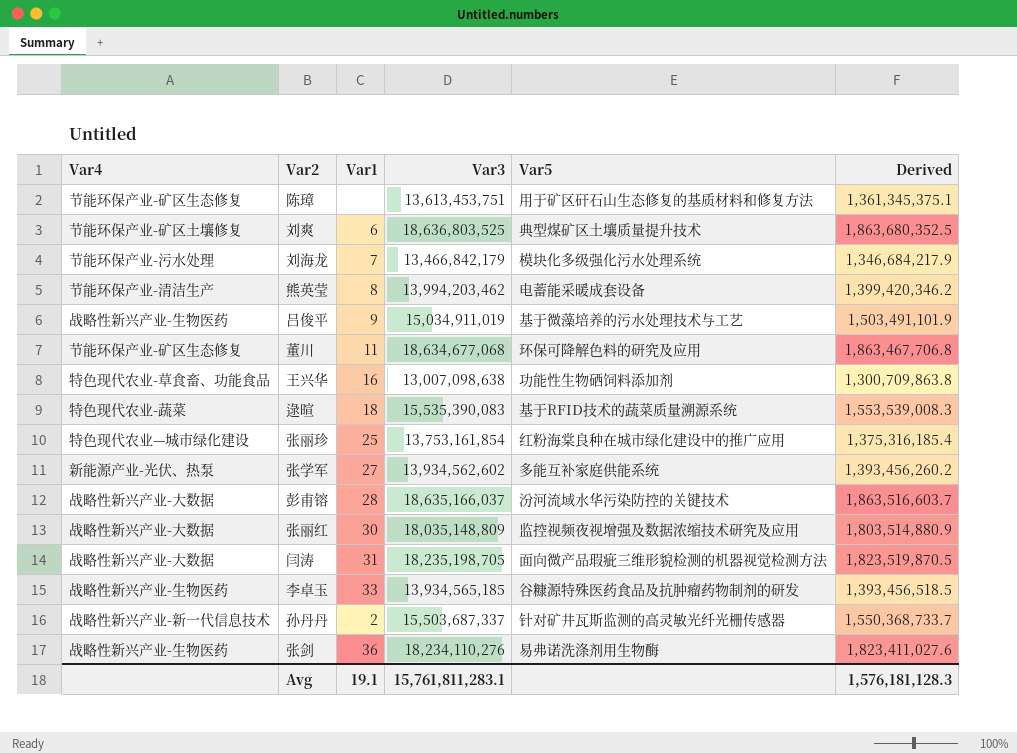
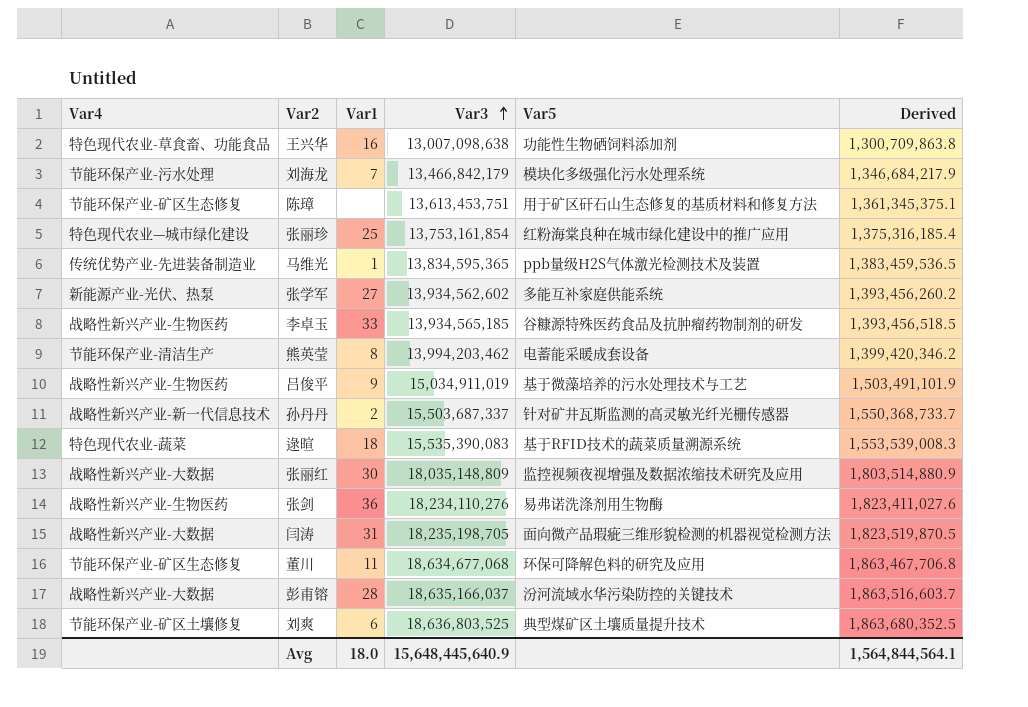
row order: none -> Var3 ascending
row 马维光: none -> 传统优势产业-先进装备制造业 | 1 | 13,834,595,365 | ppb量级H2S气体激光检测技术及装置 | 1,383,459,536.5
Avg | Var1: 19.1 -> 18.0
Avg | Var3: 15,761,811,283.1 -> 15,648,445,640.9
Avg | Derived: 1,576,181,128.3 -> 1,564,844,564.1

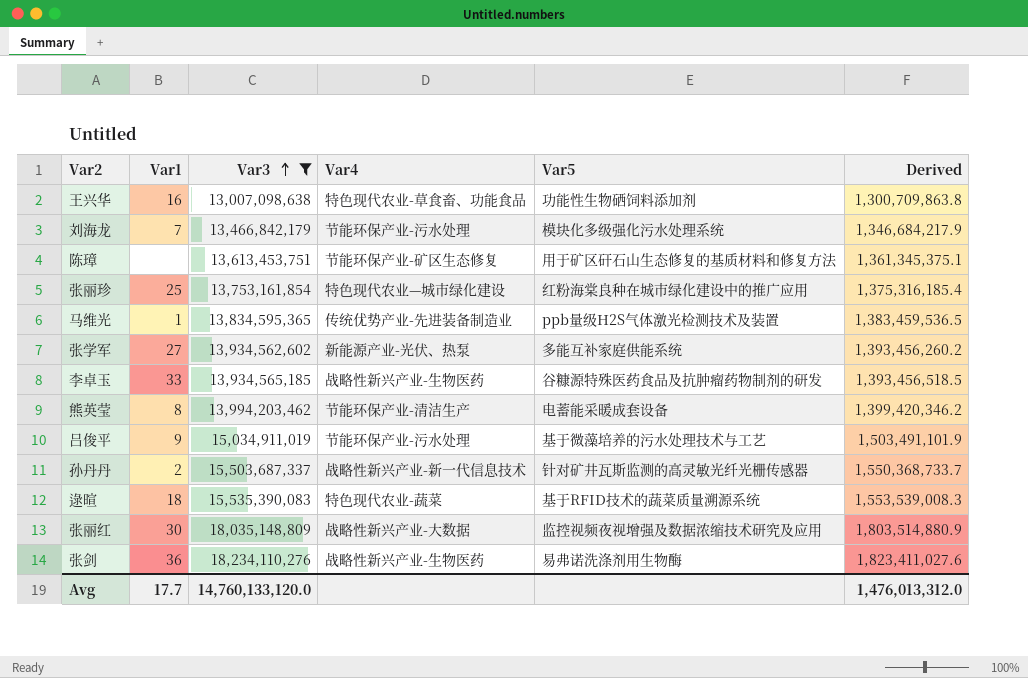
filter: none -> Var3 <= 18,234,110,276
column Var4 | position: 1 -> 4
吕俊平 | Var4: 战略性新兴产业-生物医药 -> 节能环保产业-污水处理
Avg | Var1: 18.0 -> 17.7
Avg | Var3: 15,648,445,640.9 -> 14,760,133,120.0
Avg | Derived: 1,564,844,564.1 -> 1,476,013,312.0

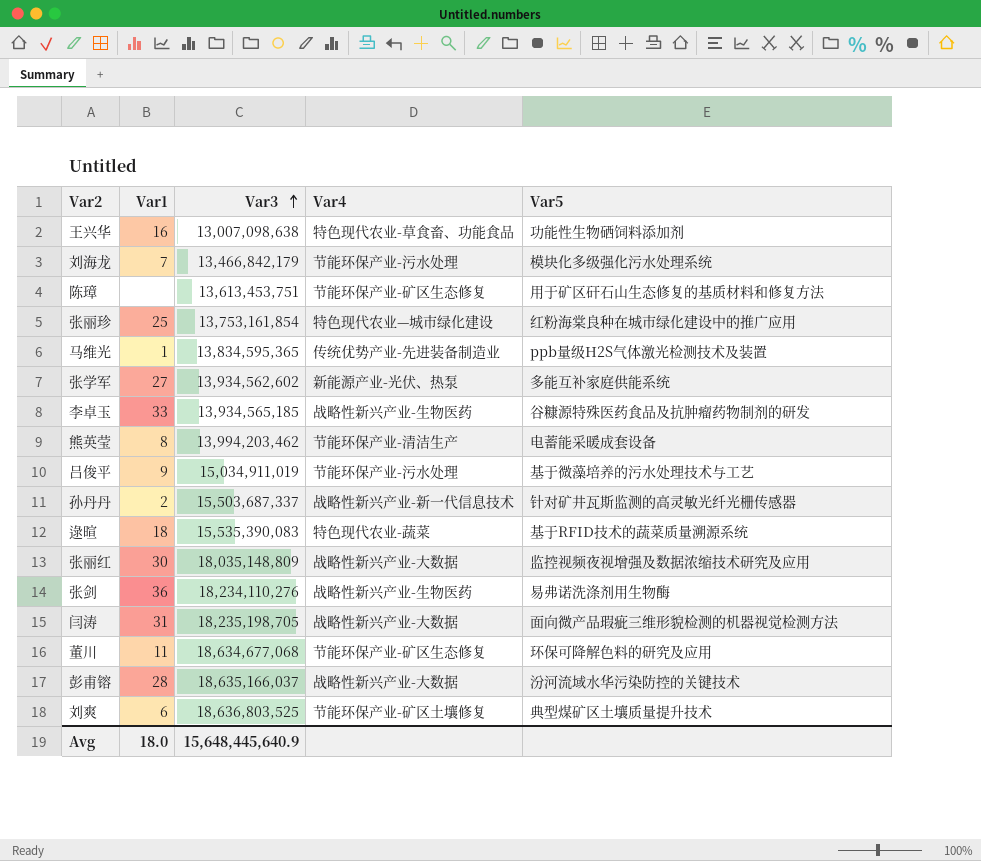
filter: Var3 <= 18,234,110,276 -> none
column Derived | formula: [Var3] * 0.1 -> none
Avg | Var1: 17.7 -> 18.0
Avg | Var3: 14,760,133,120.0 -> 15,648,445,640.9

